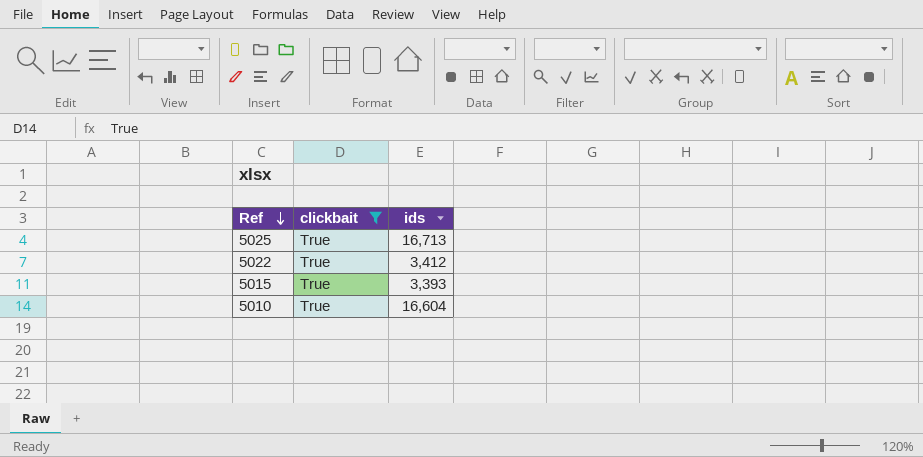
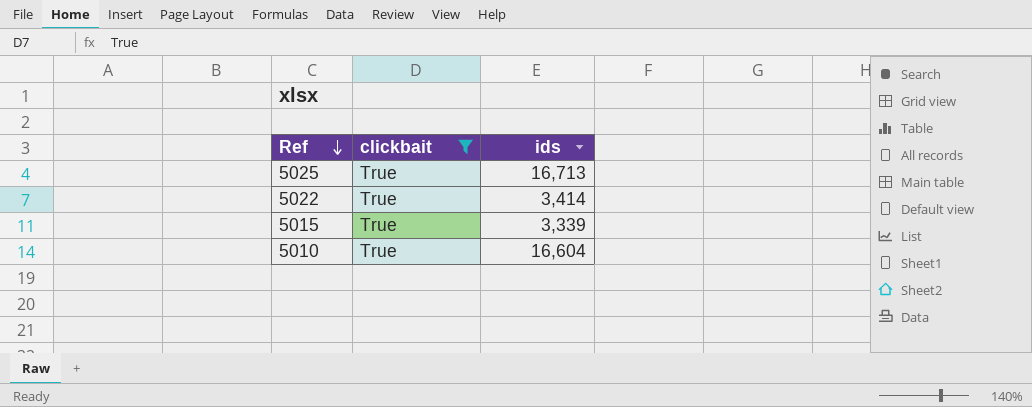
5022 | ids: 3,412 -> 3,414
5015 | ids: 3,393 -> 3,339

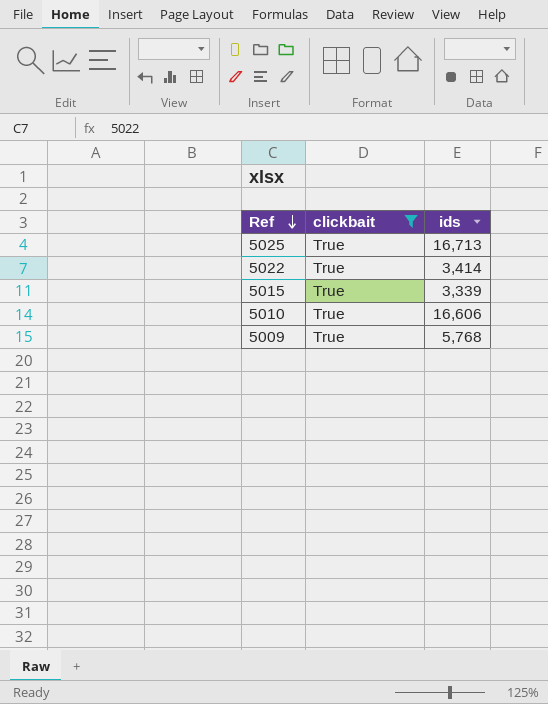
5010 | ids: 16,604 -> 16,606
row 5009: none -> True | 5,768

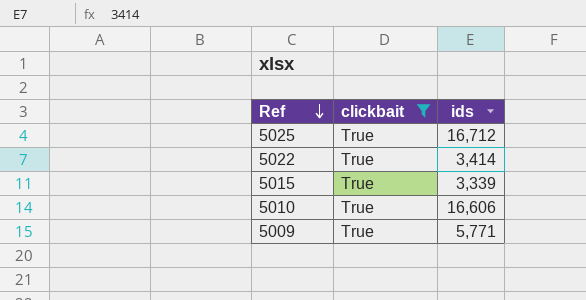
5025 | ids: 16,713 -> 16,712
5009 | ids: 5,768 -> 5,771

